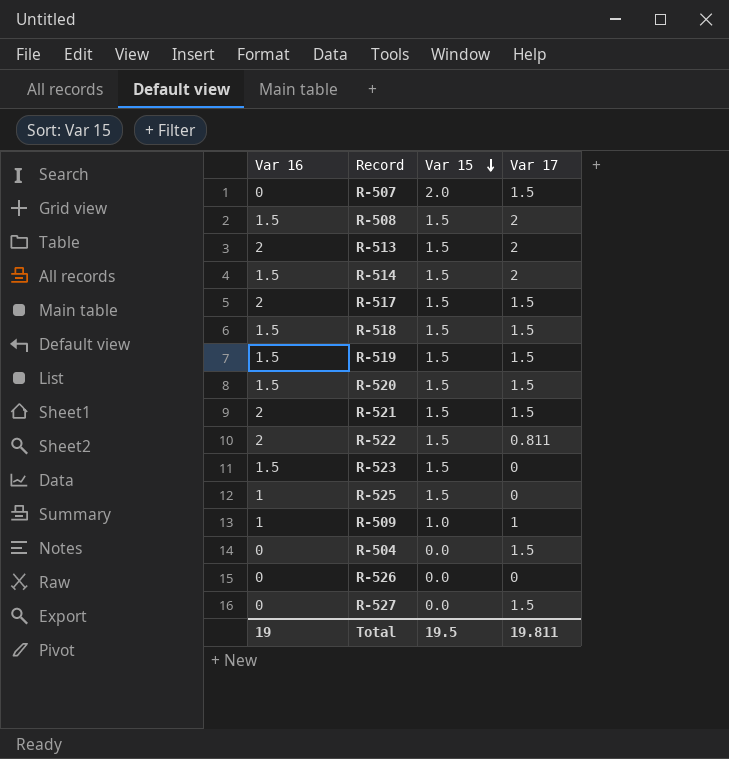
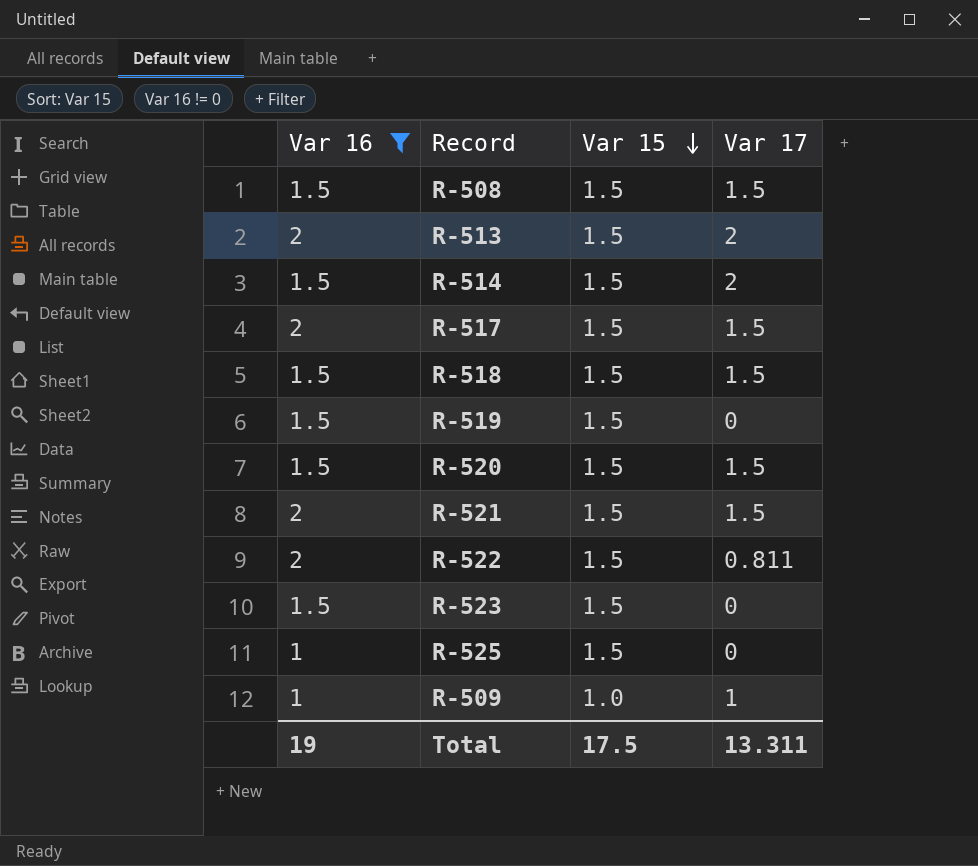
filter: none -> Var 16 != 0
R-508 | Var 17: 2 -> 1.5
R-519 | Var 17: 1.5 -> 0
Total | Var 15: 19.5 -> 17.5
Total | Var 17: 19.811 -> 13.311

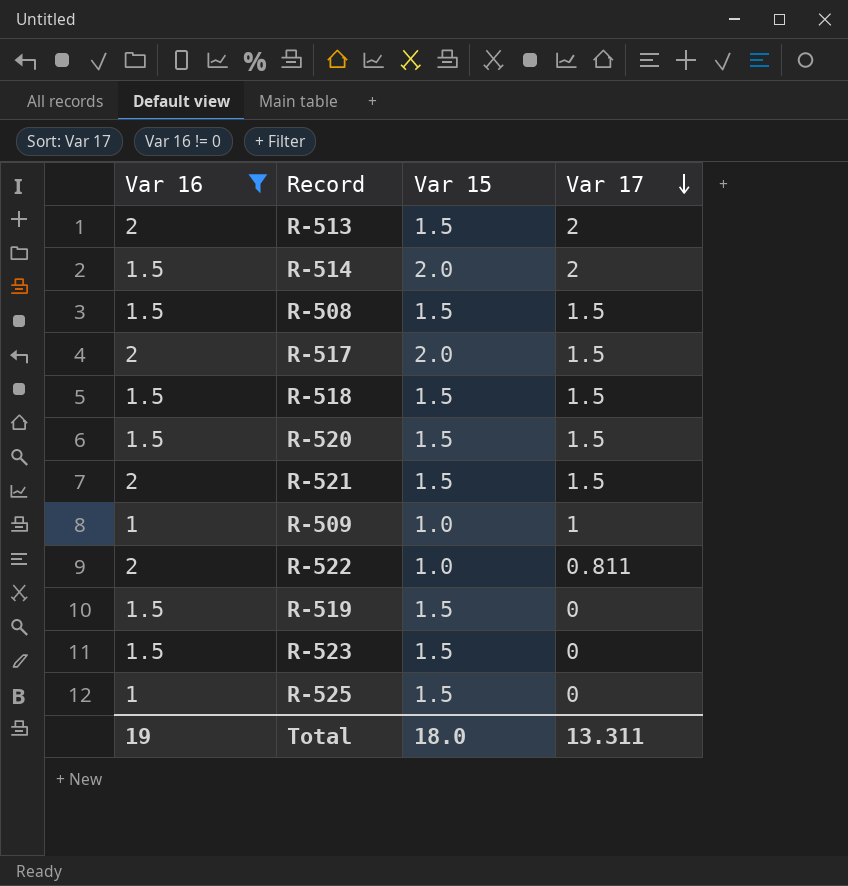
row order: Var 15 descending -> Var 17 descending
R-514 | Var 15: 1.5 -> 2.0
R-517 | Var 15: 1.5 -> 2.0
R-522 | Var 15: 1.5 -> 1.0
Total | Var 15: 17.5 -> 18.0

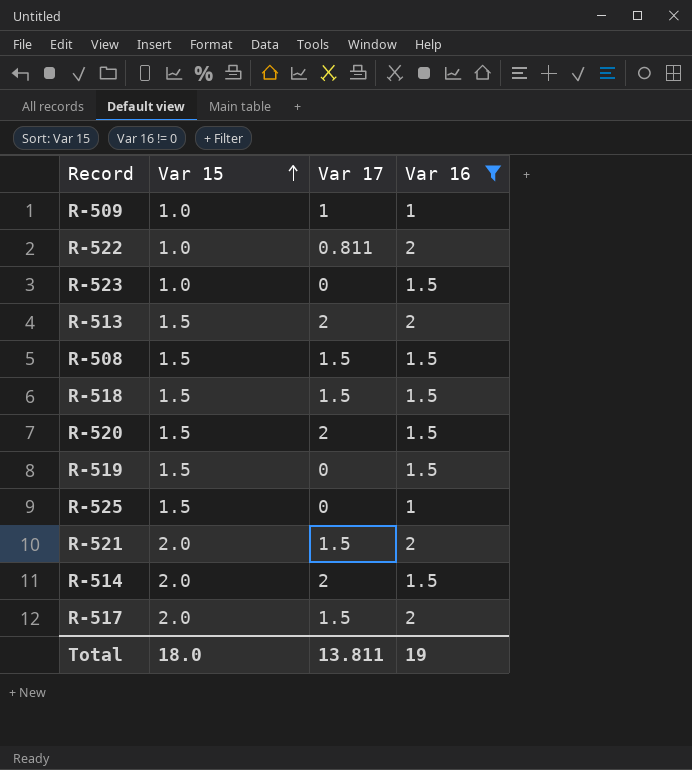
row order: Var 17 descending -> Var 15 ascending
column Var 16 | position: 1 -> 4
R-523 | Var 15: 1.5 -> 1.0
R-520 | Var 17: 1.5 -> 2
R-521 | Var 15: 1.5 -> 2.0
Total | Var 17: 13.311 -> 13.811

